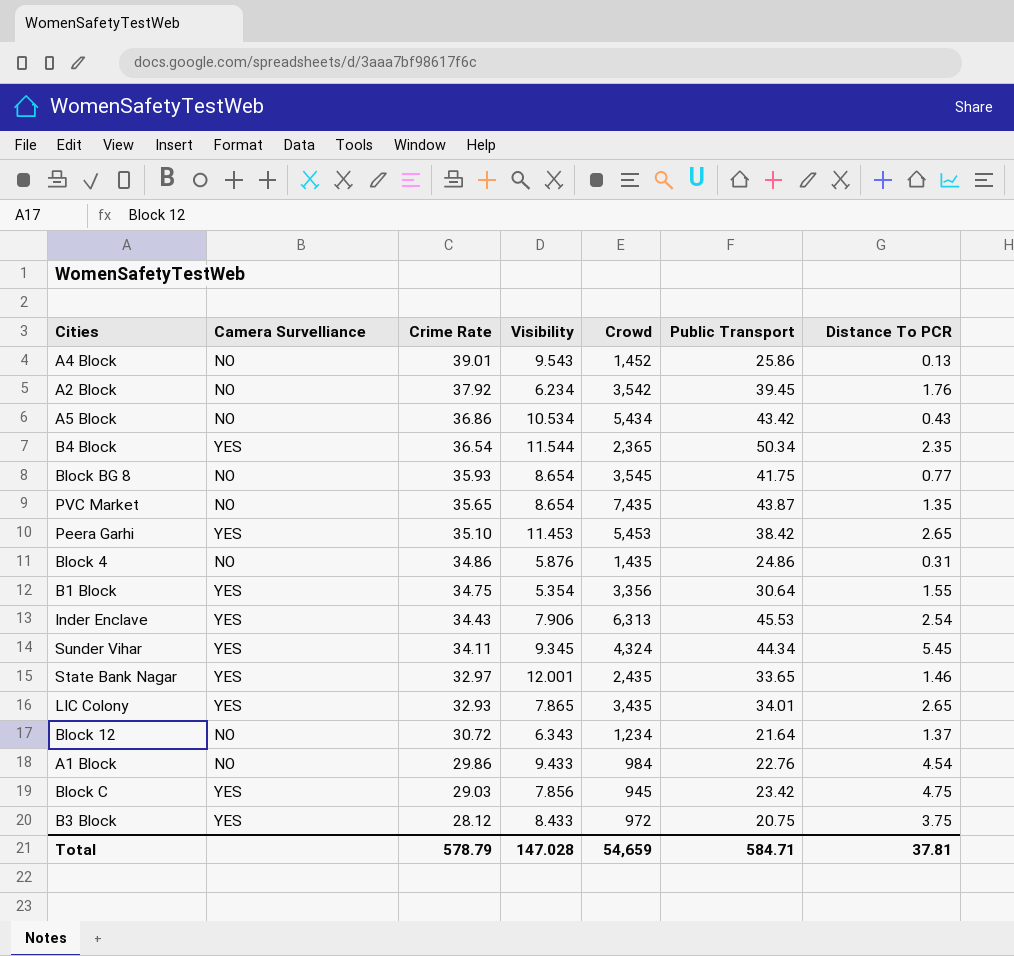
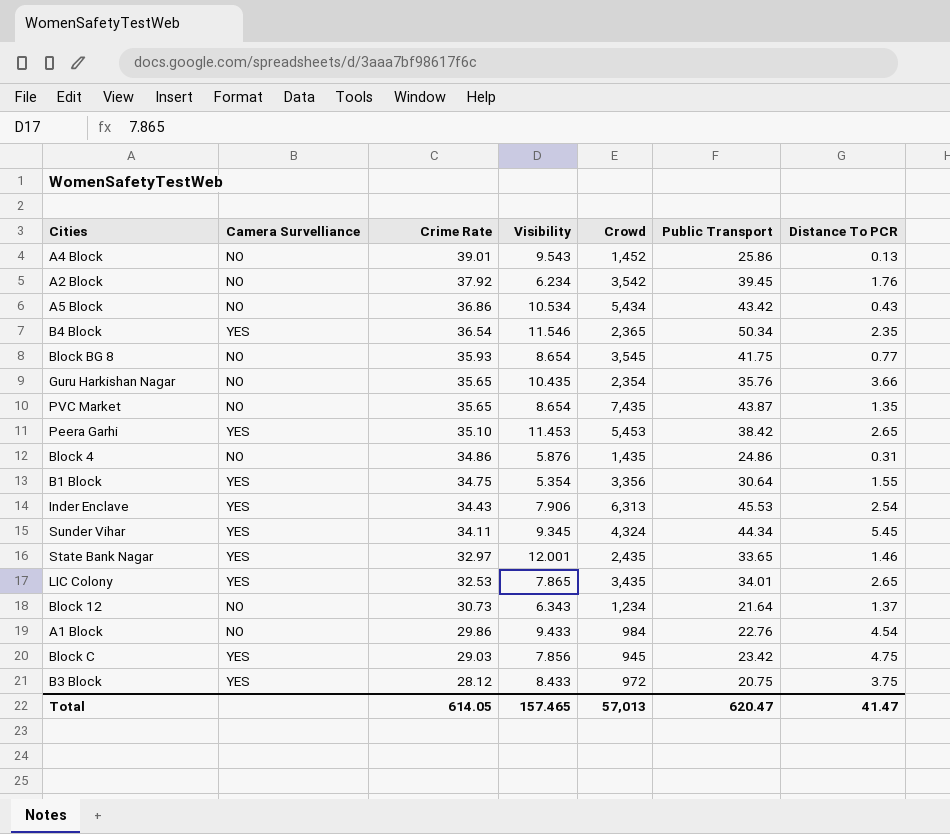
B4 Block | Visibility: 11.544 -> 11.546
row Guru Harkishan Nagar: none -> NO | 35.65 | 10.435 | 2,354 | 35.76 | 3.66
LIC Colony | Crime Rate: 32.93 -> 32.53
Block 12 | Crime Rate: 30.72 -> 30.73
Total | Crime Rate: 578.79 -> 614.05
Total | Visibility: 147.028 -> 157.465
Total | Crowd: 54,659 -> 57,013
Total | Public Transport: 584.71 -> 620.47
Total | Distance To PCR: 37.81 -> 41.47

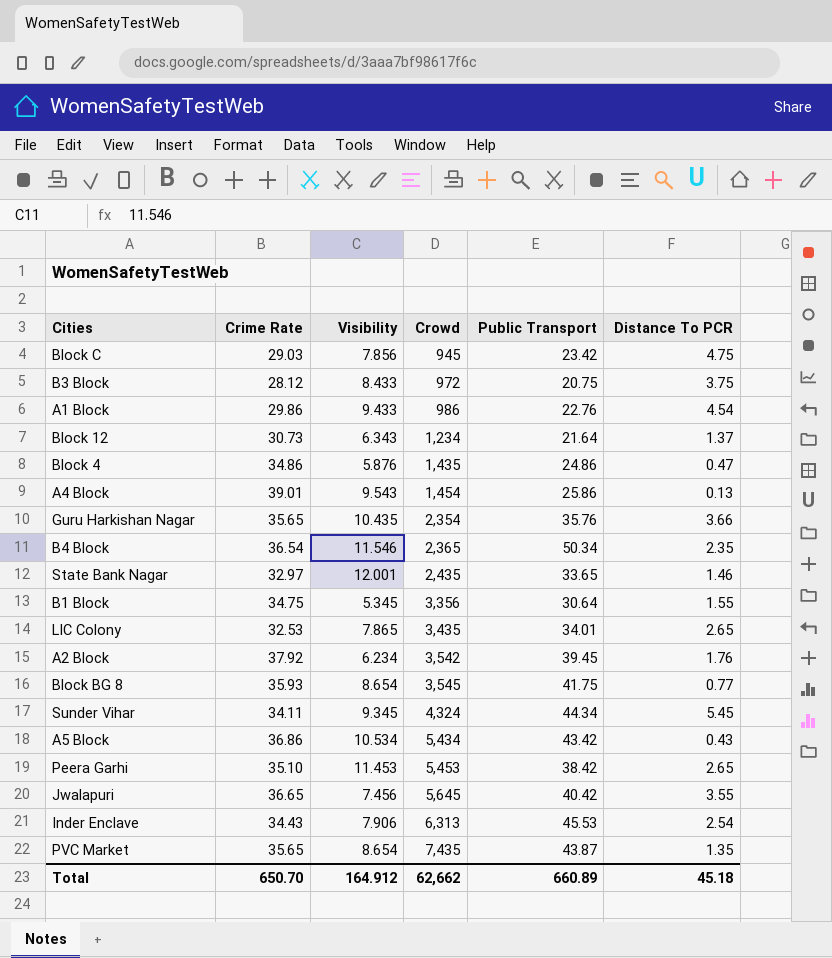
row order: Crime Rate descending -> Crowd ascending
column Camera Survelliance | position: 2 -> none
A1 Block | Crowd: 984 -> 986
Block 4 | Distance To PCR: 0.31 -> 0.47
A4 Block | Crowd: 1,452 -> 1,454
B1 Block | Visibility: 5.354 -> 5.345
row Jwalapuri: none -> 36.65 | 7.456 | 5,645 | 40.42 | 3.55
Total | Crime Rate: 614.05 -> 650.70
Total | Visibility: 157.465 -> 164.912
Total | Crowd: 57,013 -> 62,662
Total | Public Transport: 620.47 -> 660.89
Total | Distance To PCR: 41.47 -> 45.18

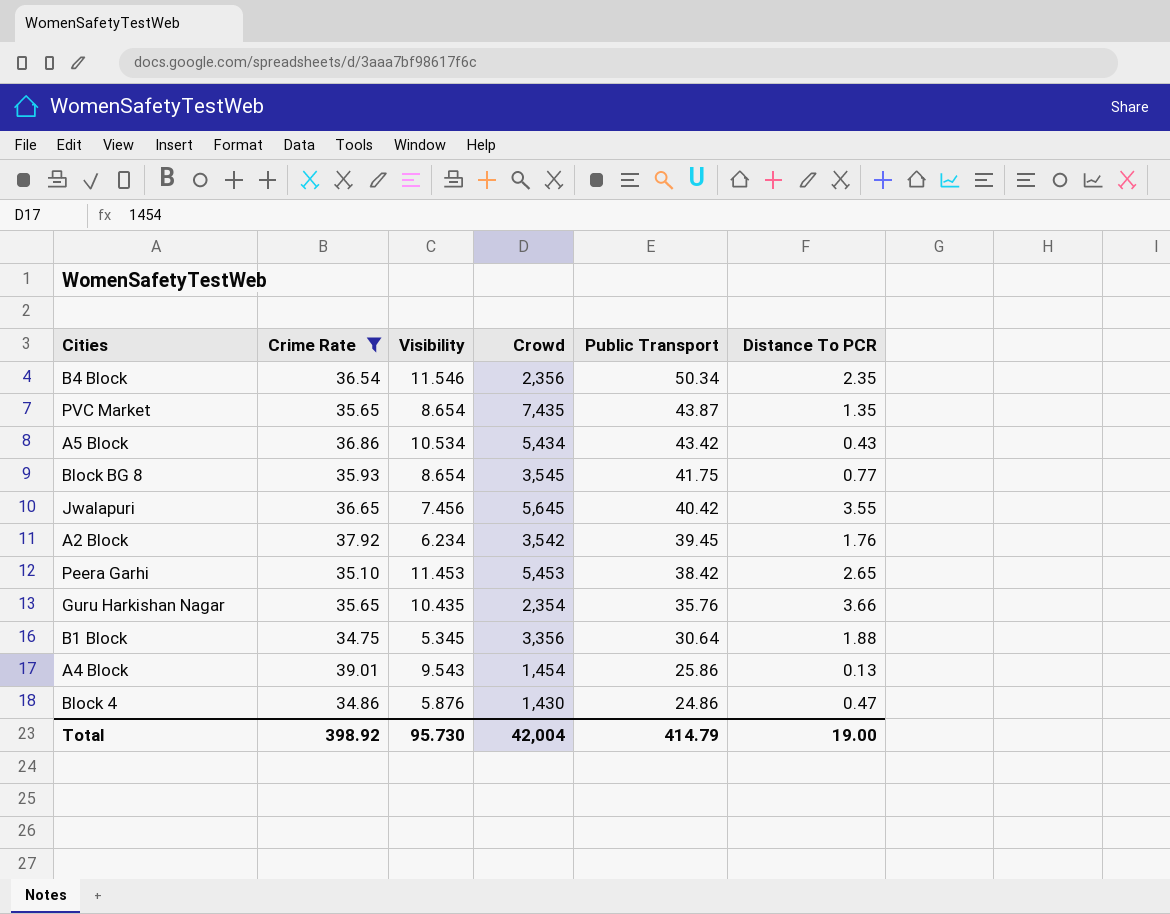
filter: none -> Crime Rate >= 34.75
row order: Crowd ascending -> Public Transport descending
B4 Block | Crowd: 2,365 -> 2,356
B1 Block | Distance To PCR: 1.55 -> 1.88
Block 4 | Crowd: 1,435 -> 1,430
Total | Crime Rate: 650.70 -> 398.92
Total | Visibility: 164.912 -> 95.730
Total | Crowd: 62,662 -> 42,004
Total | Public Transport: 660.89 -> 414.79
Total | Distance To PCR: 45.18 -> 19.00

